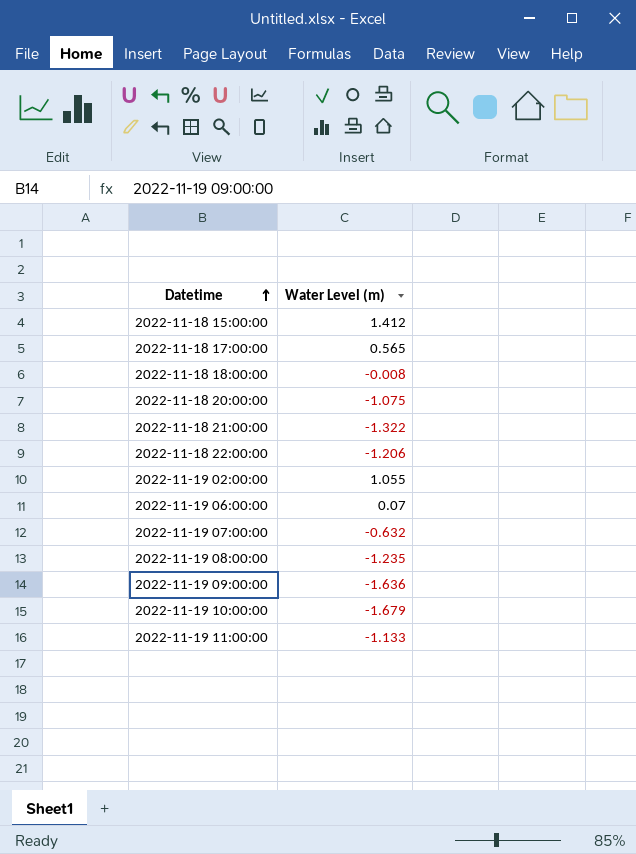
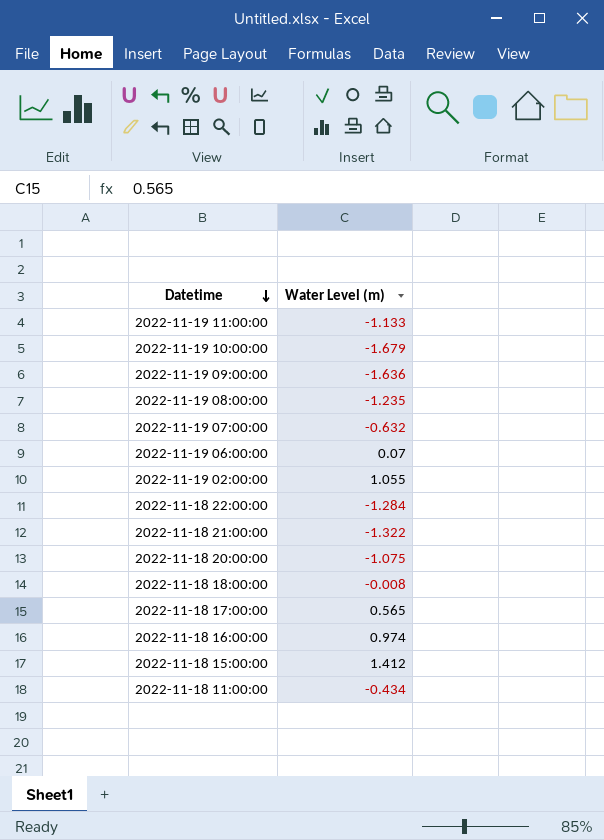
row order: Datetime ascending -> Datetime descending
2022-11-18 22:00:00 | Water Level (m): -1.206 -> -1.284
row 2022-11-18 16:00:00: none -> 0.974
row 2022-11-18 11:00:00: none -> -0.434

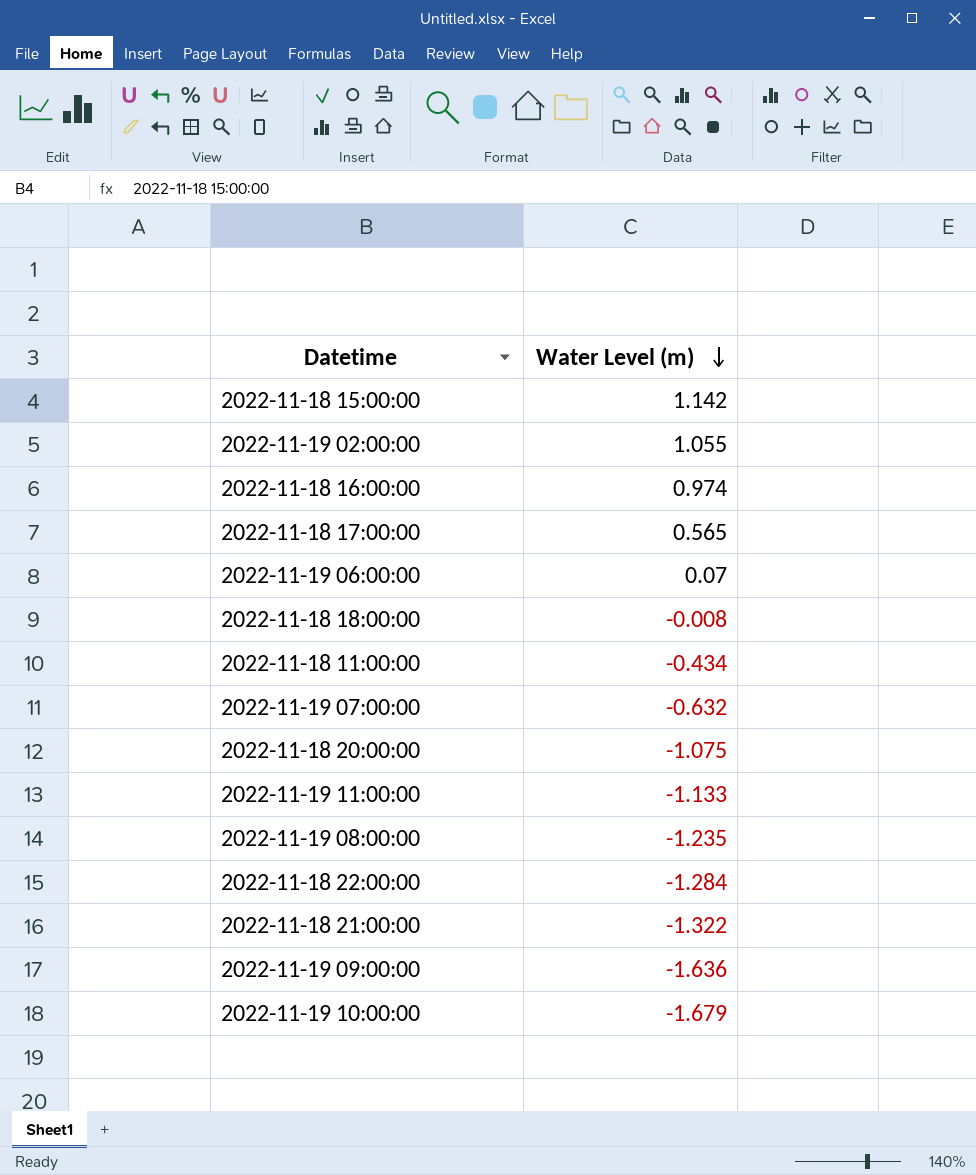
row order: Datetime descending -> Water Level (m) descending
2022-11-18 15:00:00 | Water Level (m): 1.412 -> 1.142

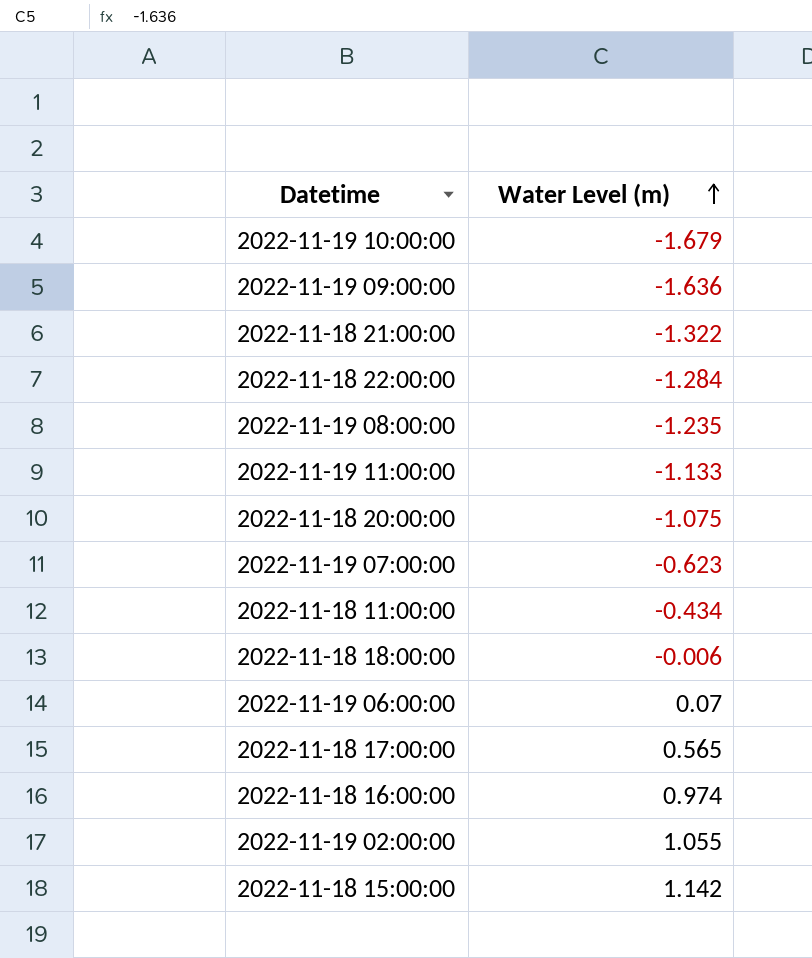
row order: Water Level (m) descending -> Water Level (m) ascending
2022-11-19 07:00:00 | Water Level (m): -0.632 -> -0.623
2022-11-18 18:00:00 | Water Level (m): -0.008 -> -0.006

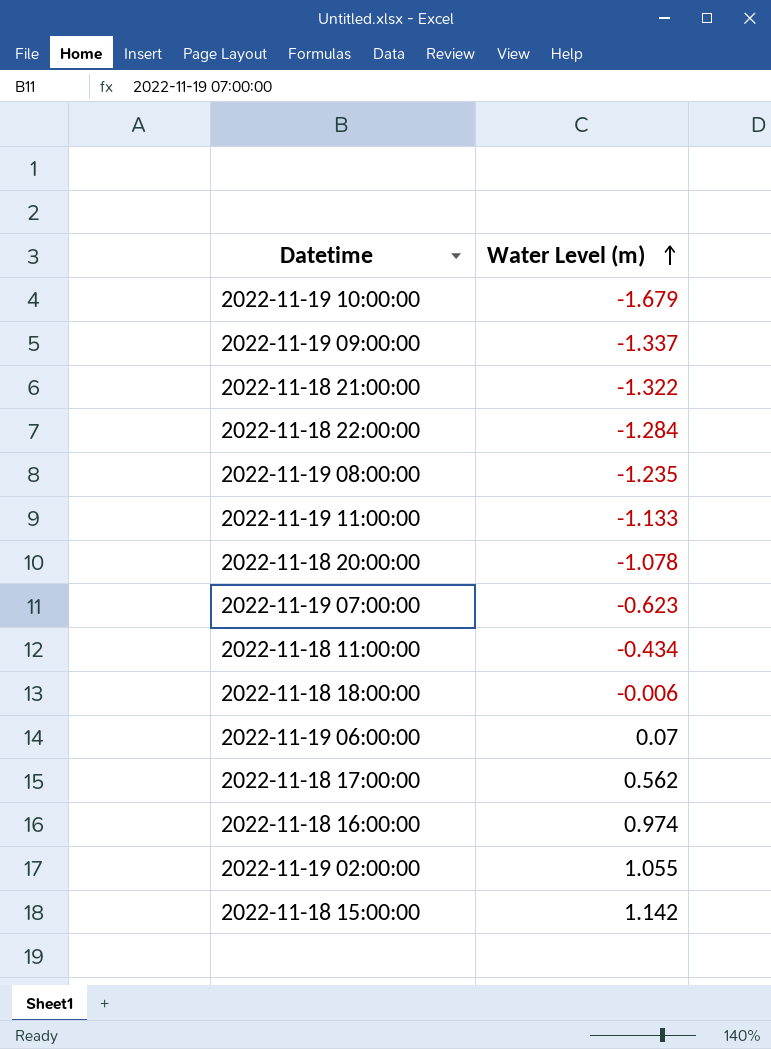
2022-11-19 09:00:00 | Water Level (m): -1.636 -> -1.337
2022-11-18 20:00:00 | Water Level (m): -1.075 -> -1.078
2022-11-18 17:00:00 | Water Level (m): 0.565 -> 0.562

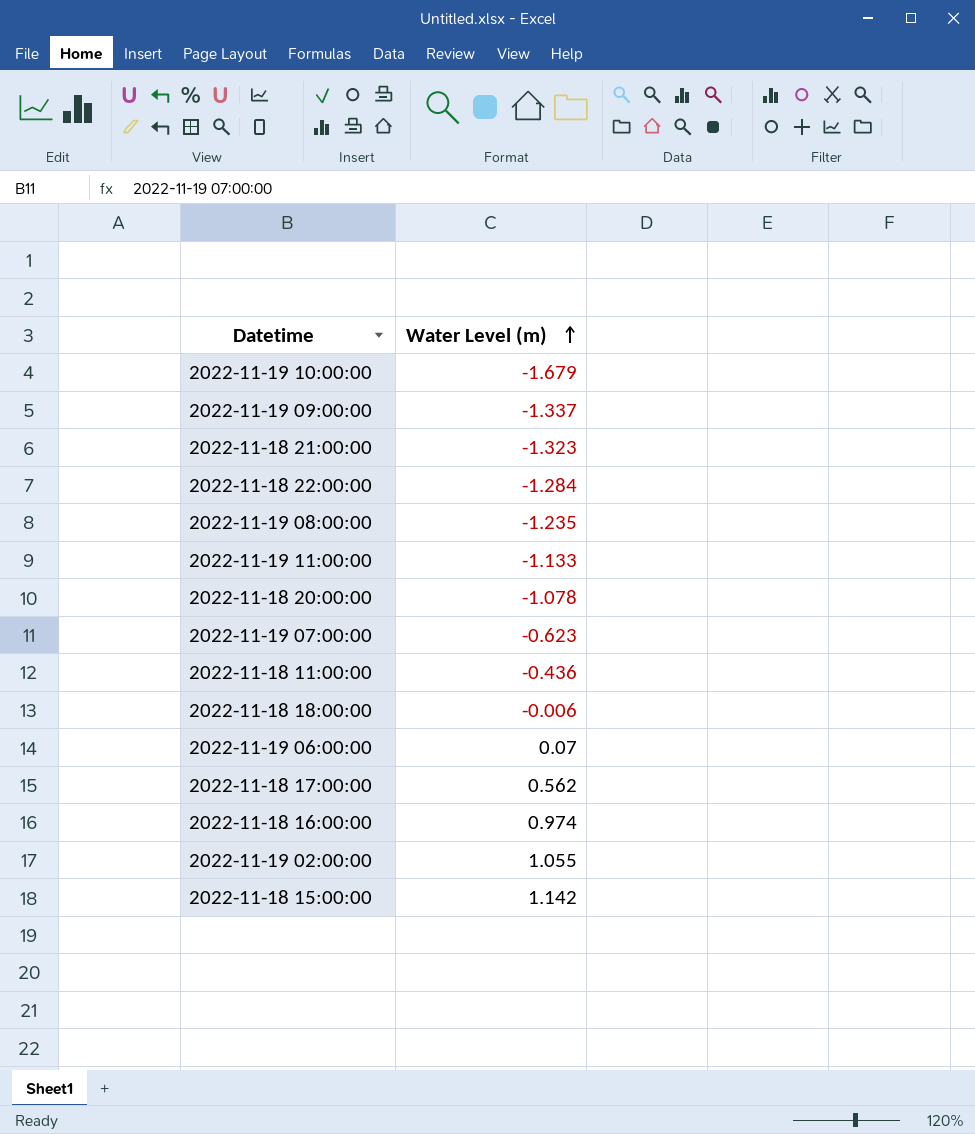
2022-11-18 21:00:00 | Water Level (m): -1.322 -> -1.323
2022-11-18 11:00:00 | Water Level (m): -0.434 -> -0.436

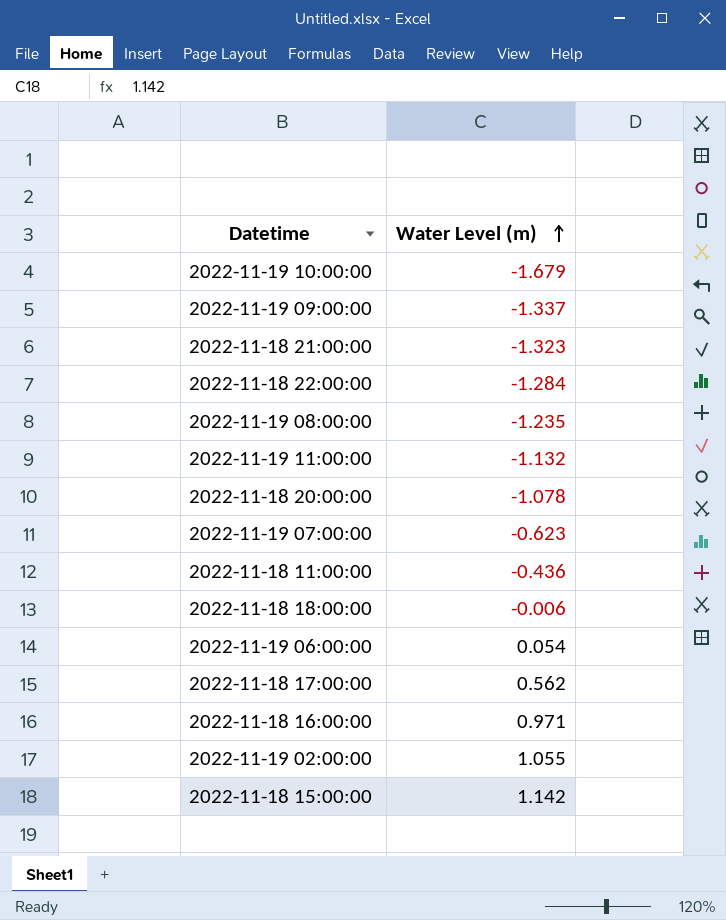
2022-11-19 11:00:00 | Water Level (m): -1.133 -> -1.132
2022-11-19 06:00:00 | Water Level (m): 0.07 -> 0.054
2022-11-18 16:00:00 | Water Level (m): 0.974 -> 0.971

